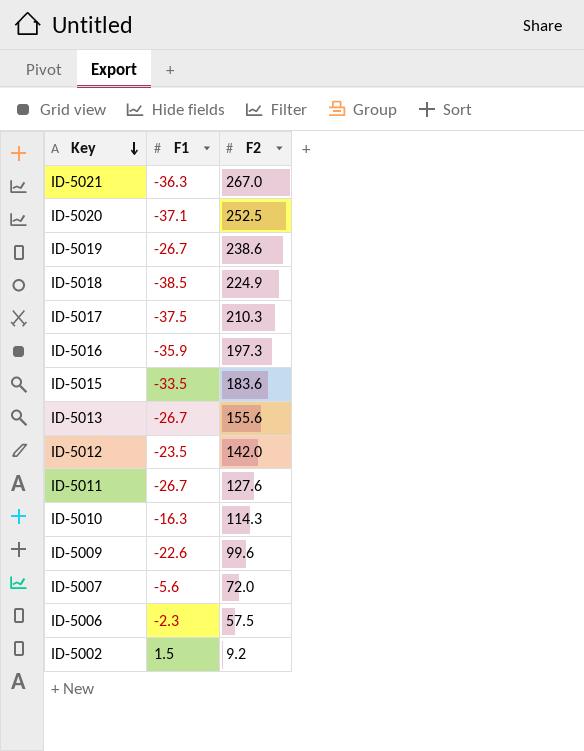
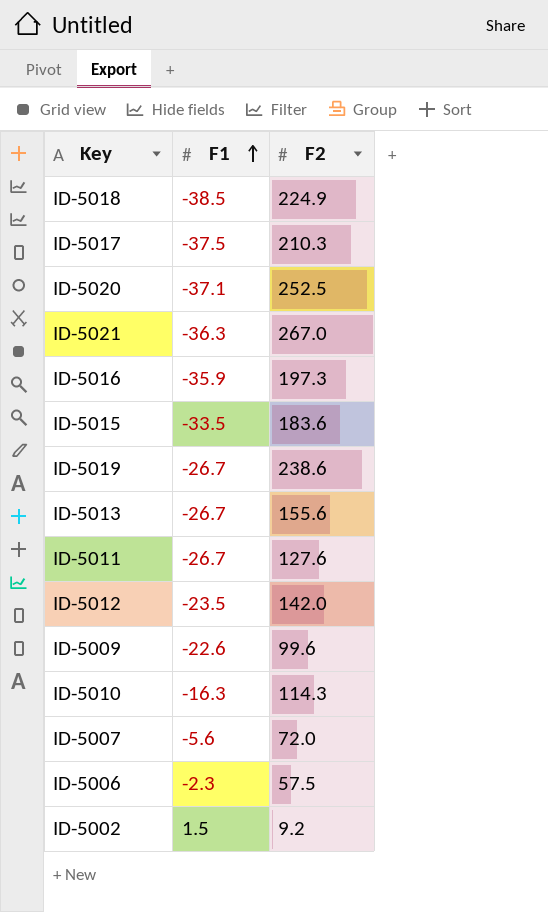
row order: Key descending -> F1 ascending

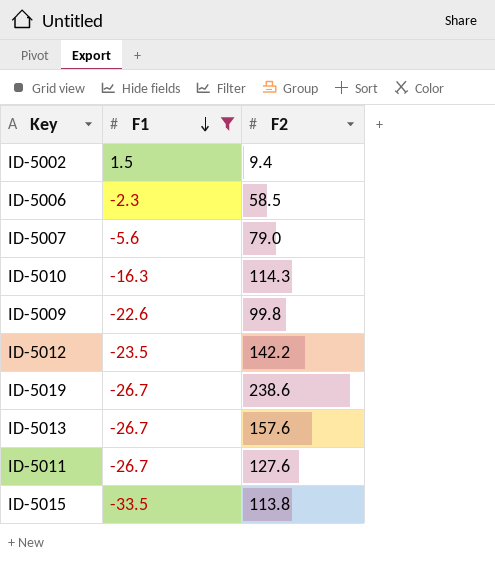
filter: none -> F1 >= -33.5
row order: F1 ascending -> F1 descending
ID-5002 | F2: 9.2 -> 9.4
ID-5006 | F2: 57.5 -> 58.5
ID-5007 | F2: 72.0 -> 79.0
ID-5009 | F2: 99.6 -> 99.8
ID-5012 | F2: 142.0 -> 142.2
ID-5013 | F2: 155.6 -> 157.6
ID-5015 | F2: 183.6 -> 113.8

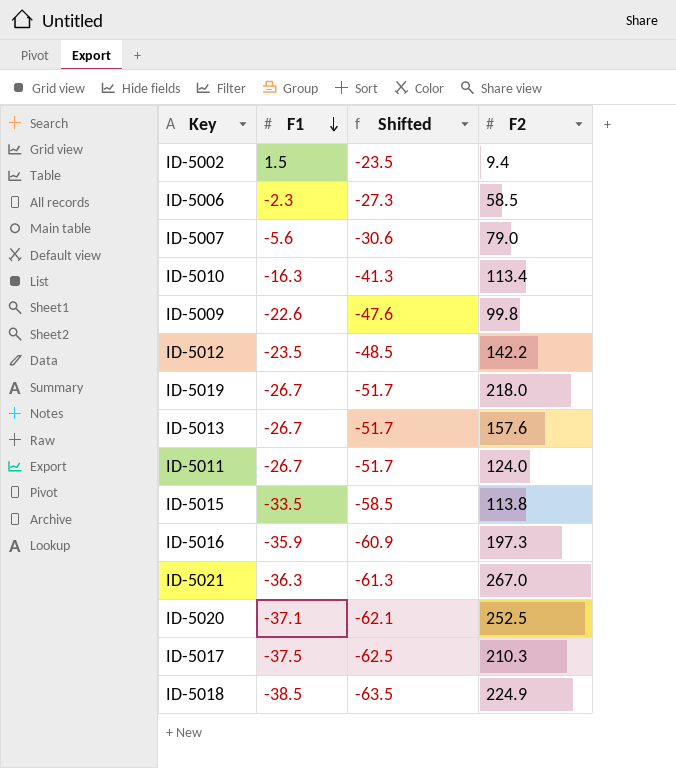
filter: F1 >= -33.5 -> none
column Shifted | formula: none -> [F1] - 25
ID-5010 | F2: 114.3 -> 113.4
ID-5019 | F2: 238.6 -> 218.0
ID-5011 | F2: 127.6 -> 124.0

